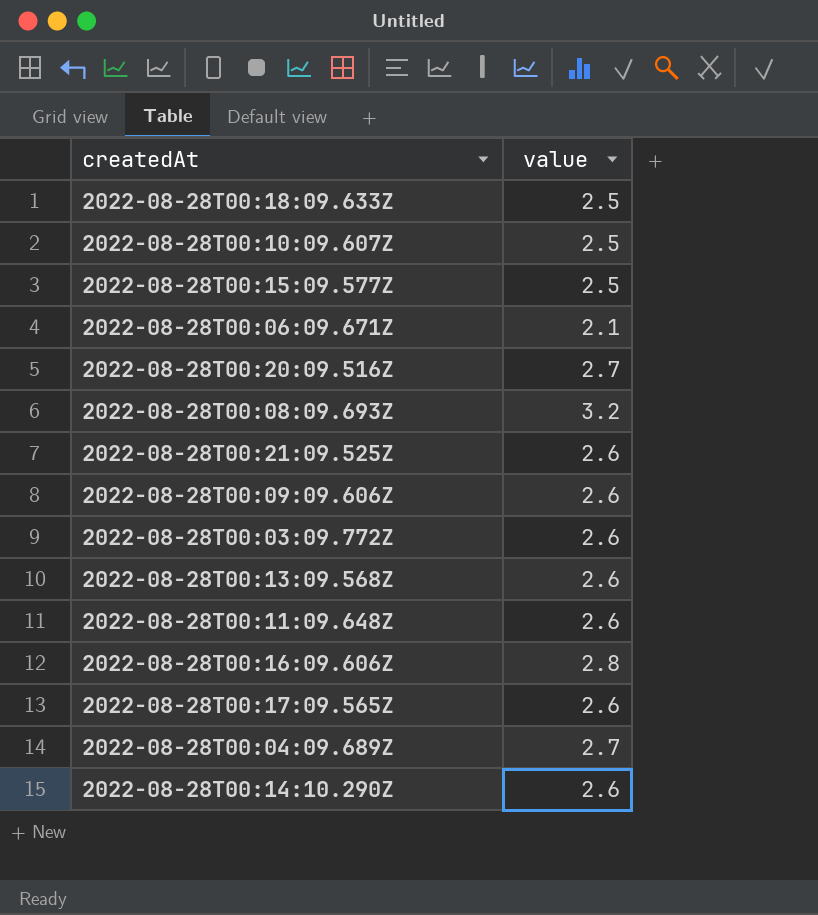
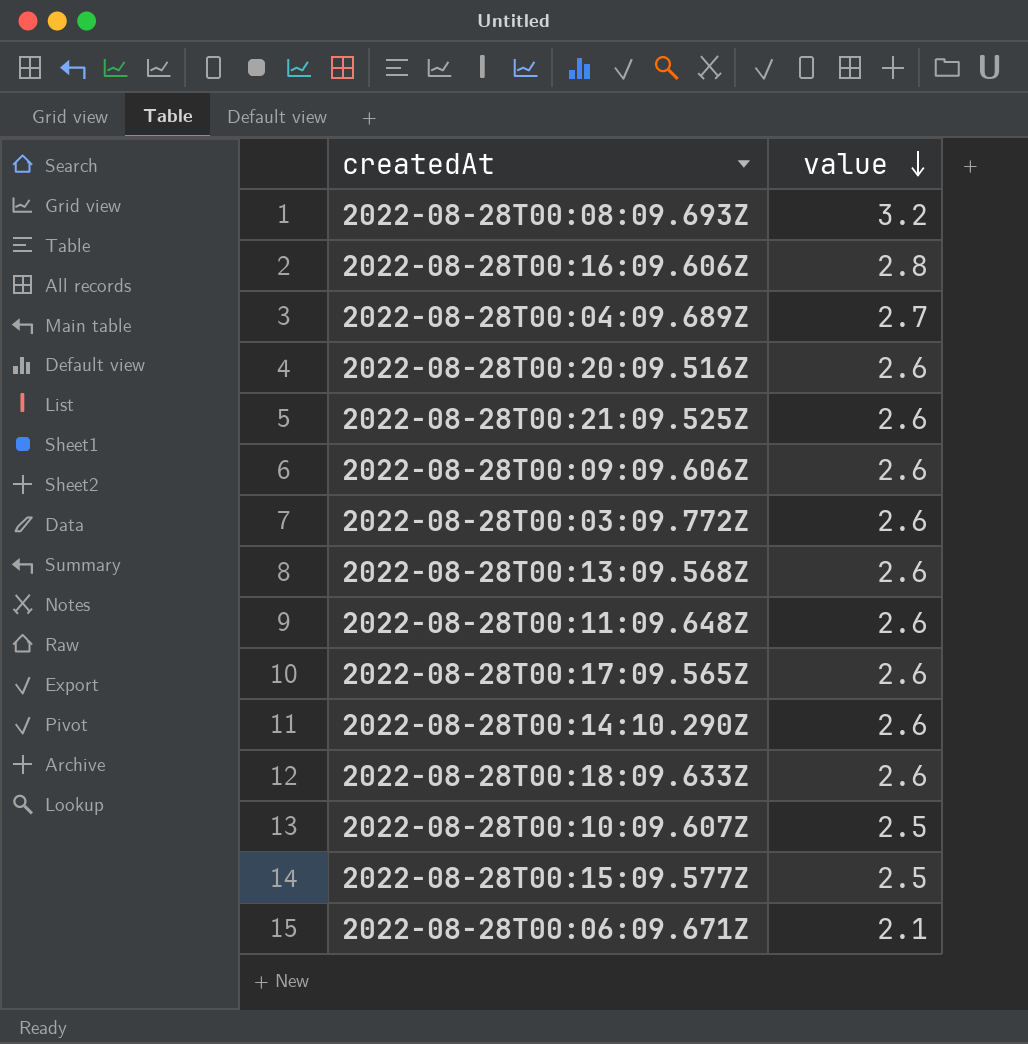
row order: none -> value descending
2022-08-28T00:20:09.516Z | value: 2.7 -> 2.6
2022-08-28T00:18:09.633Z | value: 2.5 -> 2.6

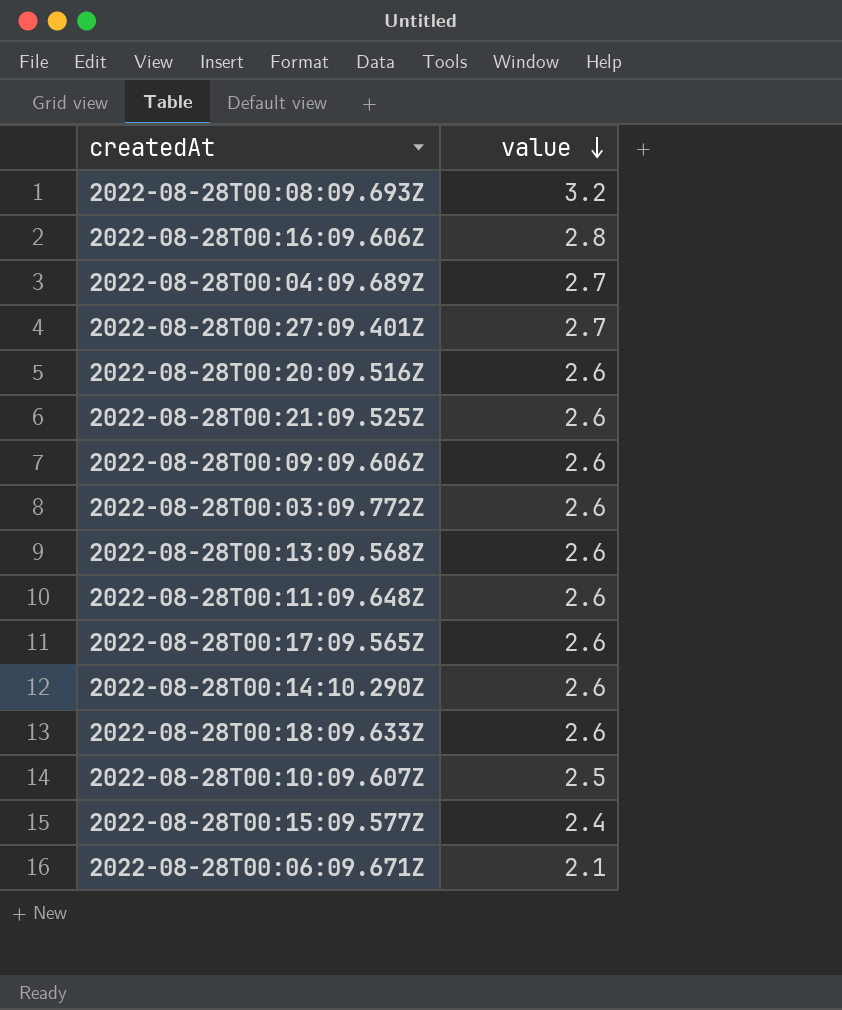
row 2022-08-28T00:27:09.401Z: none -> 2.7
2022-08-28T00:15:09.577Z | value: 2.5 -> 2.4

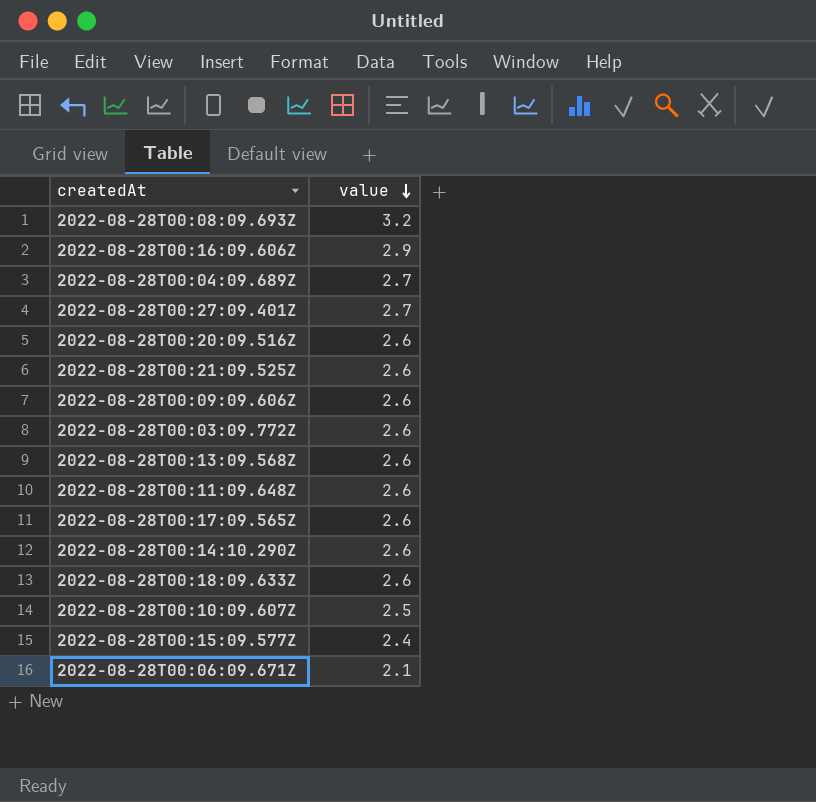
2022-08-28T00:16:09.606Z | value: 2.8 -> 2.9

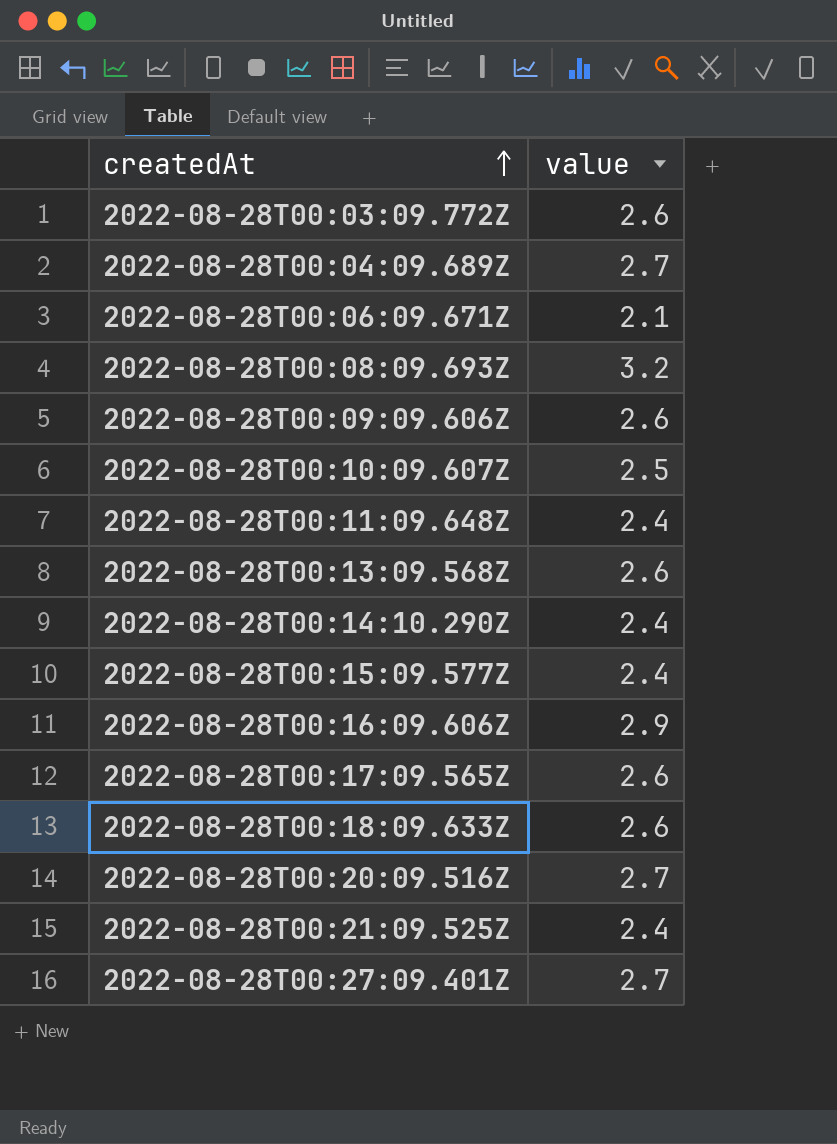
row order: value descending -> createdAt ascending
2022-08-28T00:11:09.648Z | value: 2.6 -> 2.4
2022-08-28T00:14:10.290Z | value: 2.6 -> 2.4
2022-08-28T00:20:09.516Z | value: 2.6 -> 2.7
2022-08-28T00:21:09.525Z | value: 2.6 -> 2.4

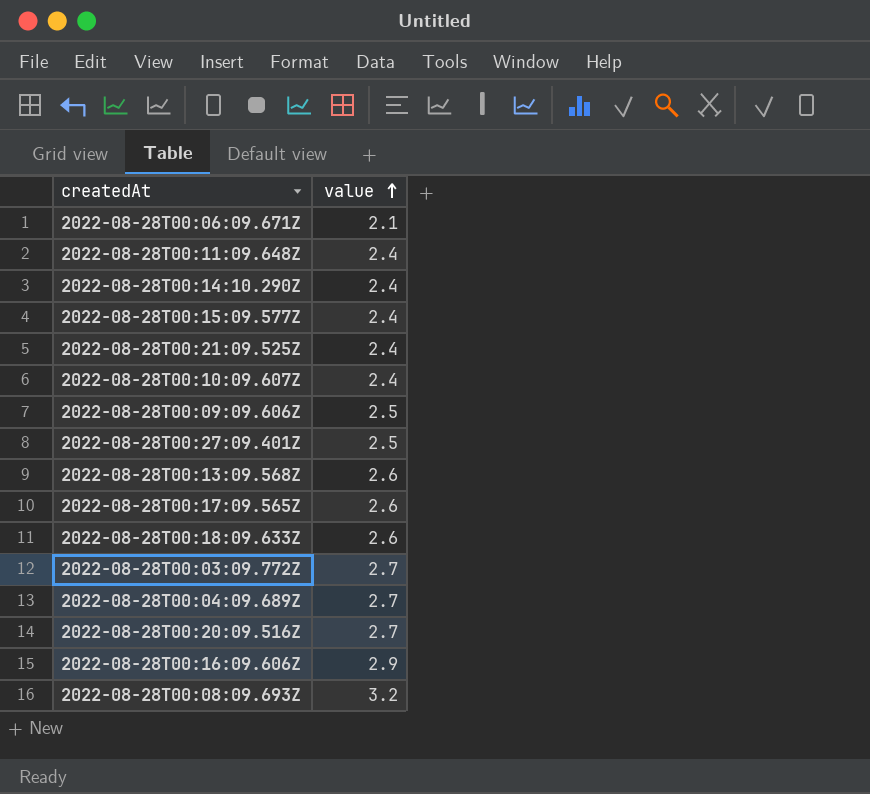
row order: createdAt ascending -> value ascending
2022-08-28T00:10:09.607Z | value: 2.5 -> 2.4
2022-08-28T00:09:09.606Z | value: 2.6 -> 2.5
2022-08-28T00:27:09.401Z | value: 2.7 -> 2.5
2022-08-28T00:03:09.772Z | value: 2.6 -> 2.7

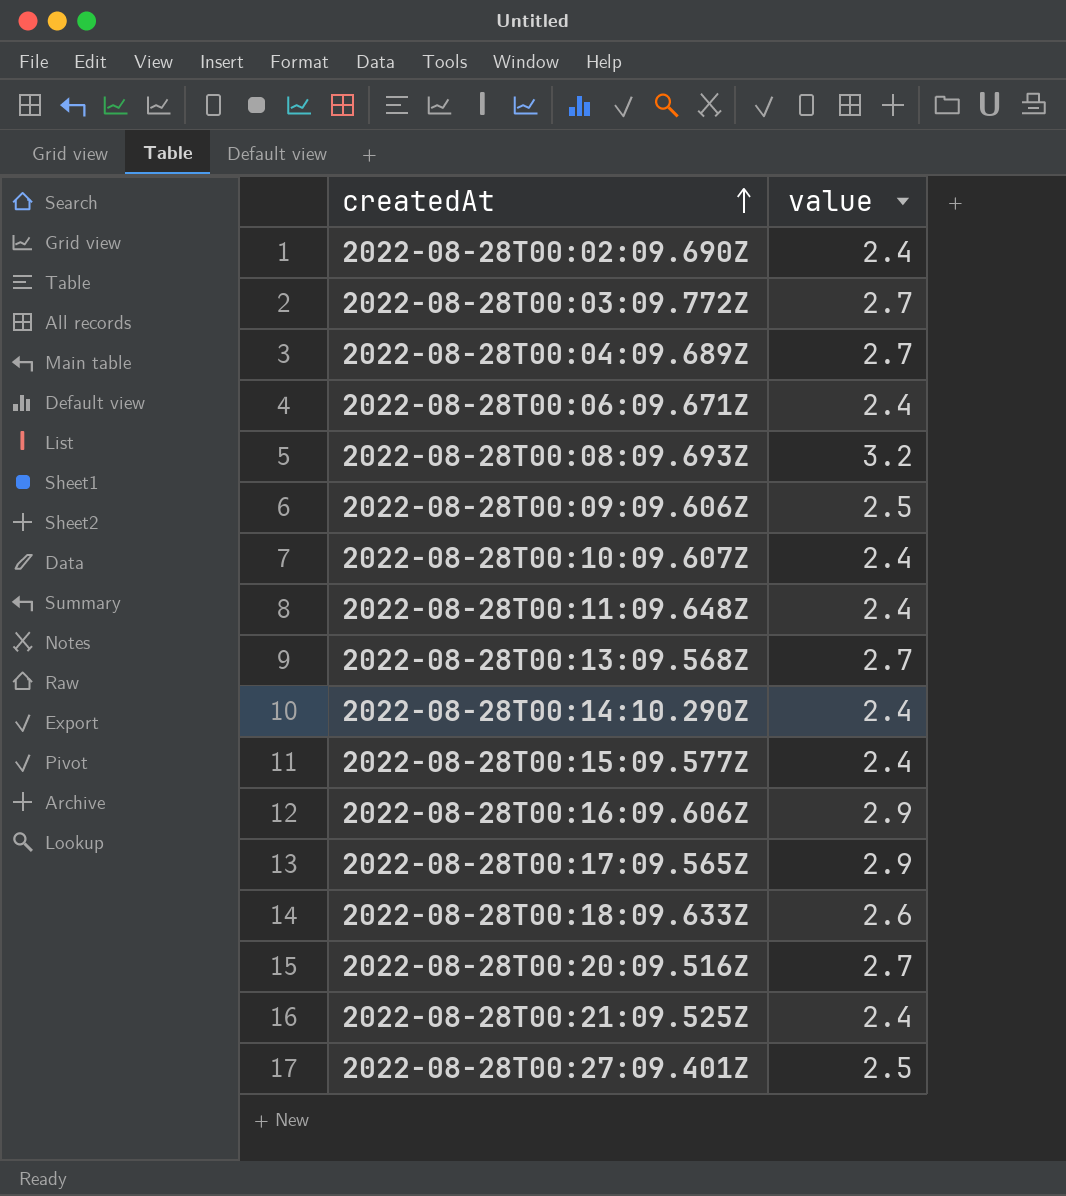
row order: value ascending -> createdAt ascending
row 2022-08-28T00:02:09.690Z: none -> 2.4
2022-08-28T00:06:09.671Z | value: 2.1 -> 2.4
2022-08-28T00:13:09.568Z | value: 2.6 -> 2.7
2022-08-28T00:17:09.565Z | value: 2.6 -> 2.9

